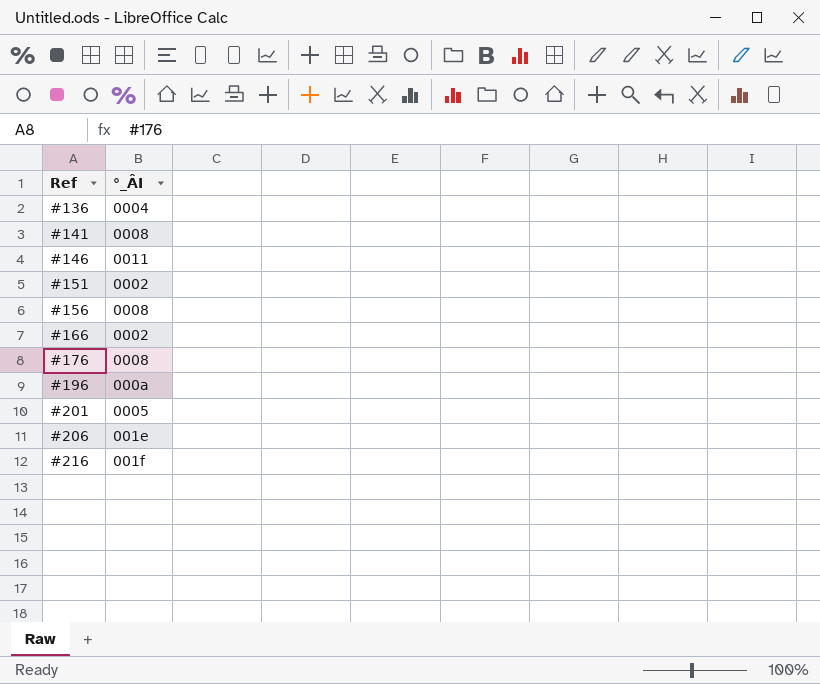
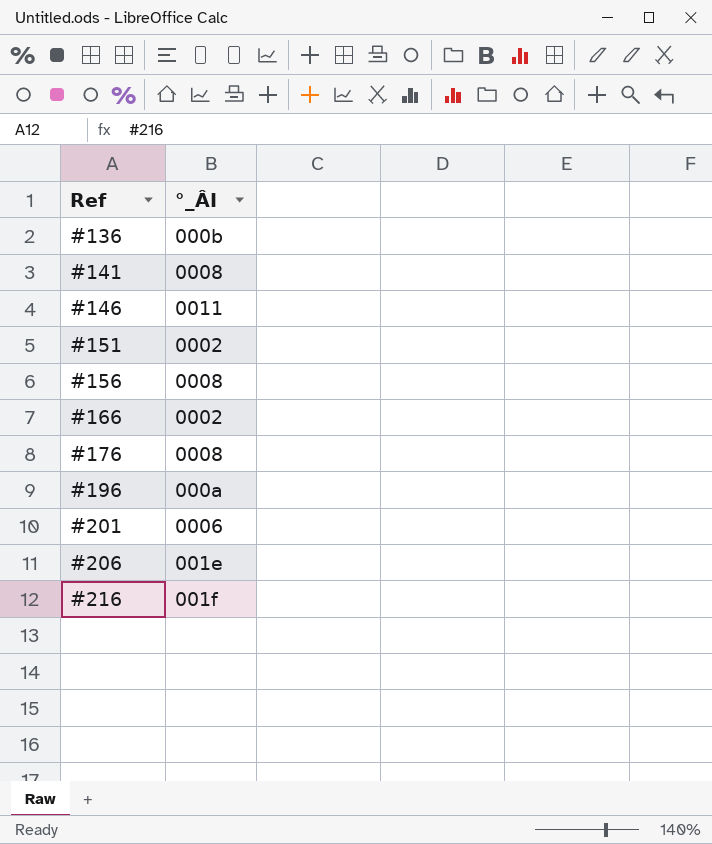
#136 | °_ÂI: 0004 -> 000b
#201 | °_ÂI: 0005 -> 0006

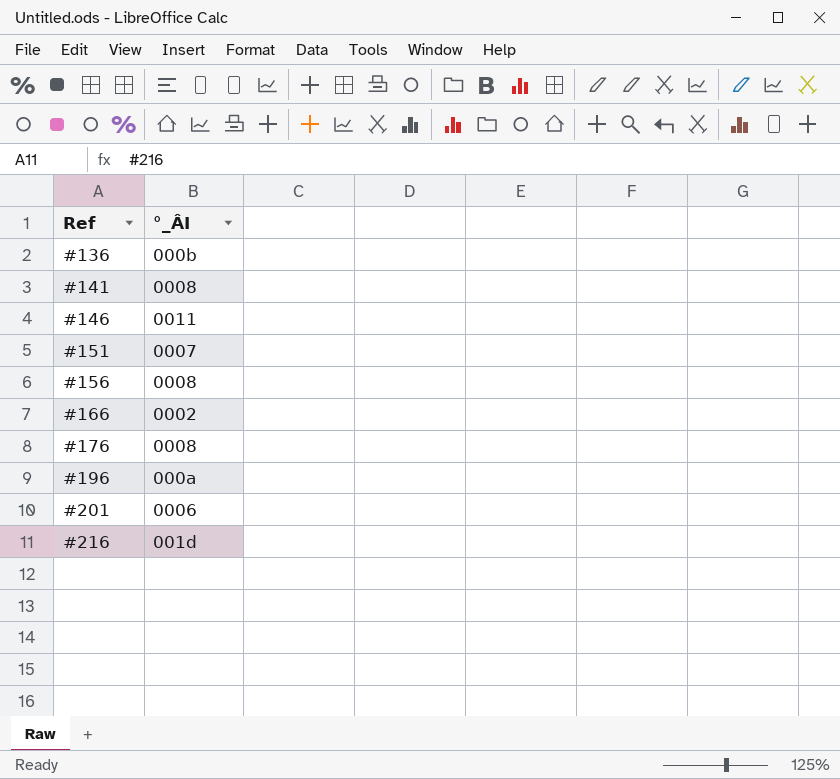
row #206: 001e -> none
#151 | °_ÂI: 0002 -> 0007
#216 | °_ÂI: 001f -> 001d

